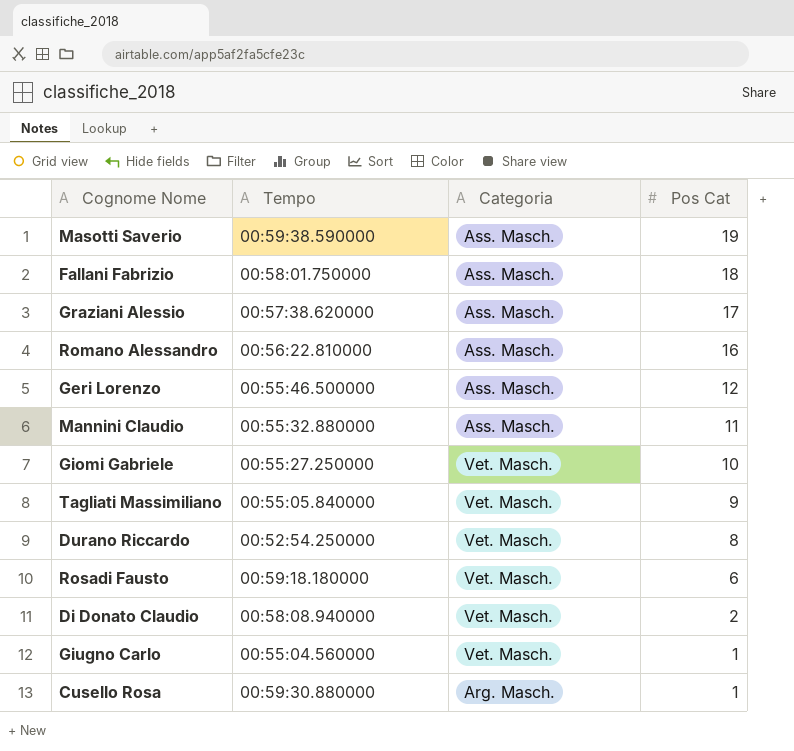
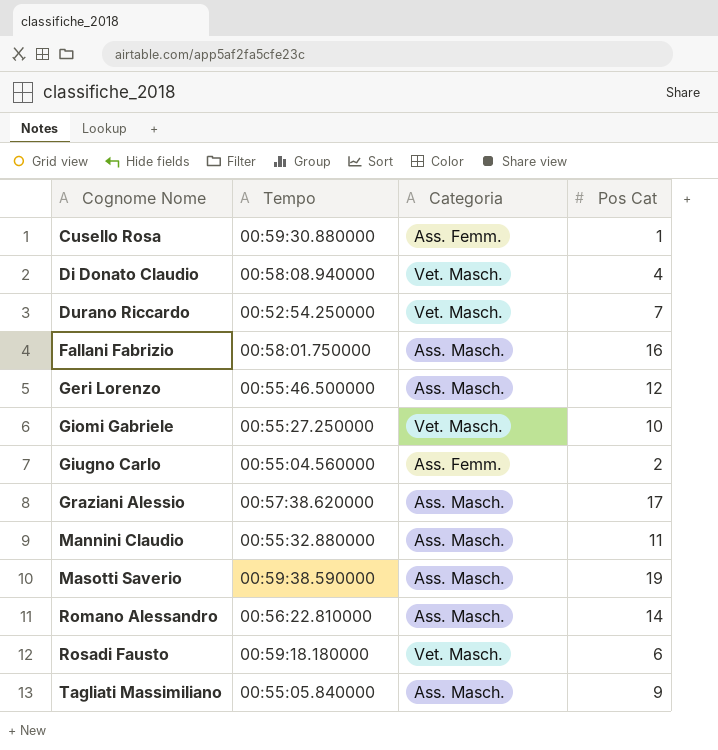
row order: Pos Cat descending -> Cognome Nome ascending
Cusello Rosa | Categoria: Arg. Masch. -> Ass. Femm.
Di Donato Claudio | Pos Cat: 2 -> 4
Durano Riccardo | Pos Cat: 8 -> 7
Fallani Fabrizio | Pos Cat: 18 -> 16
Giugno Carlo | Categoria: Vet. Masch. -> Ass. Femm.
Giugno Carlo | Pos Cat: 1 -> 2
Romano Alessandro | Pos Cat: 16 -> 14
Tagliati Massimiliano | Categoria: Vet. Masch. -> Ass. Masch.

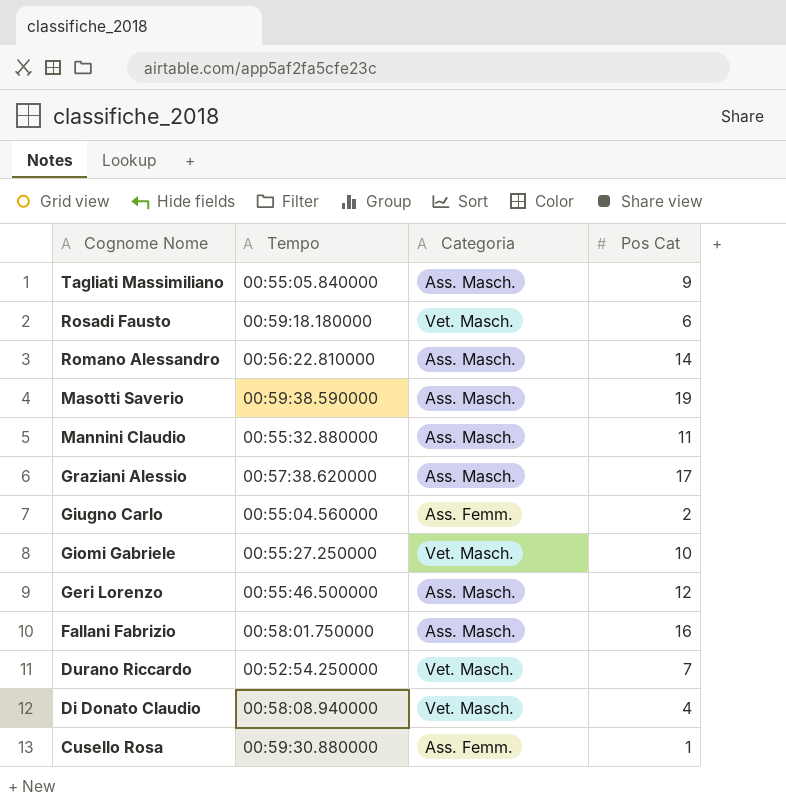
row order: Cognome Nome ascending -> Cognome Nome descending

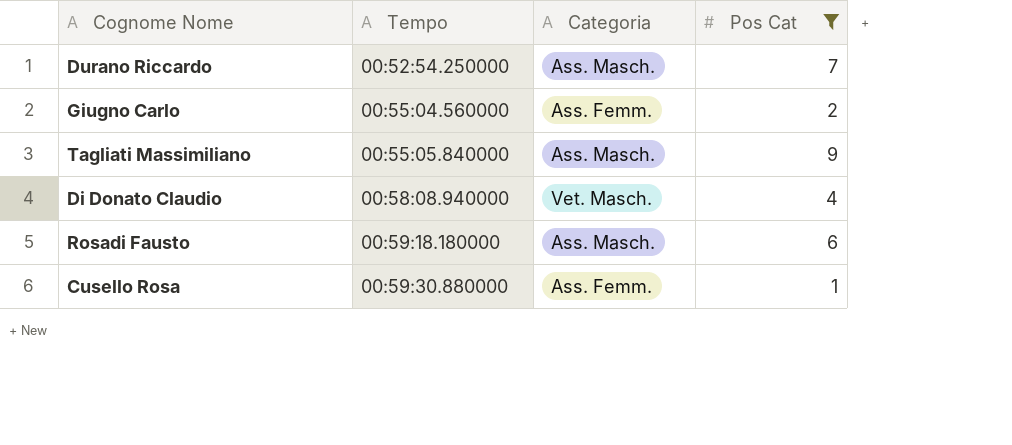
filter: none -> Pos Cat <= 9
row order: Cognome Nome descending -> Tempo ascending
Durano Riccardo | Categoria: Vet. Masch. -> Ass. Masch.
Rosadi Fausto | Categoria: Vet. Masch. -> Ass. Masch.

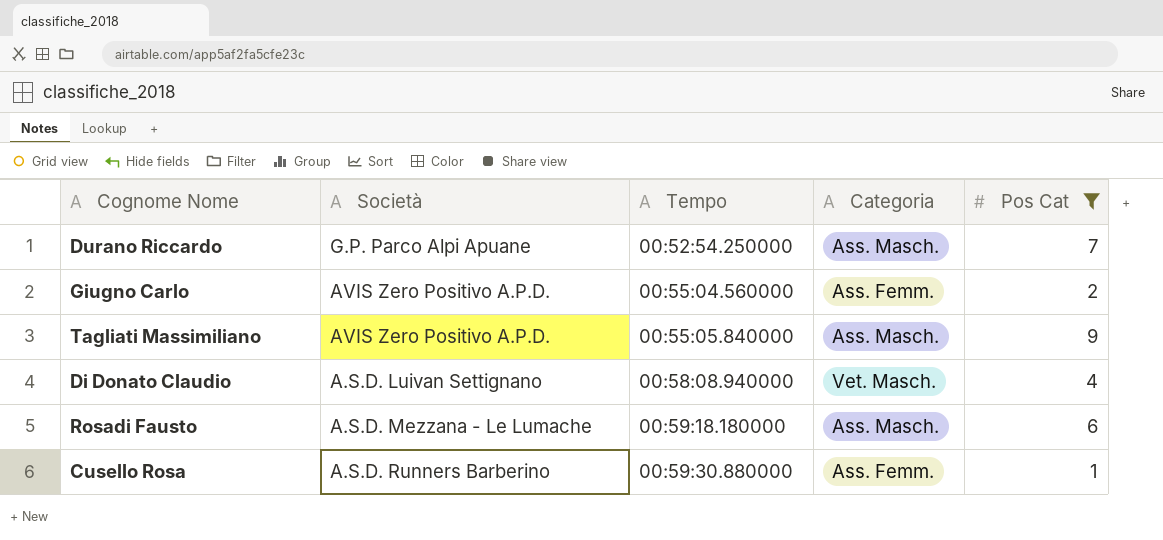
column Società | position: none -> 2

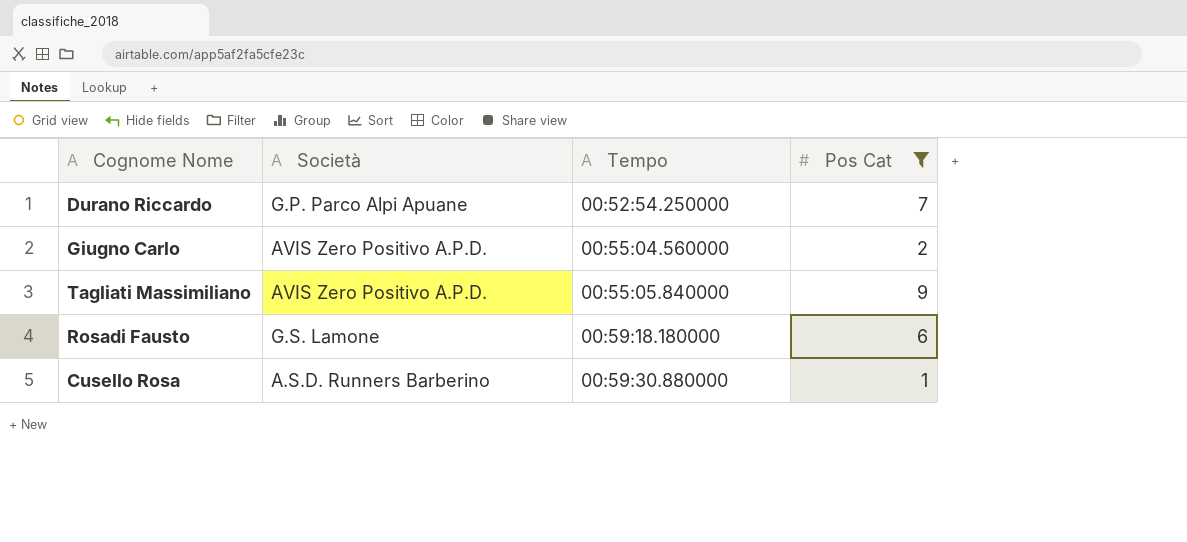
column Categoria | position: 4 -> none
row Di Donato Claudio: A.S.D. Luivan Settignano | 00:58:08.940000 | Vet. Masch. | 4 -> none
Rosadi Fausto | Società: A.S.D. Mezzana - Le Lumache -> G.S. Lamone

